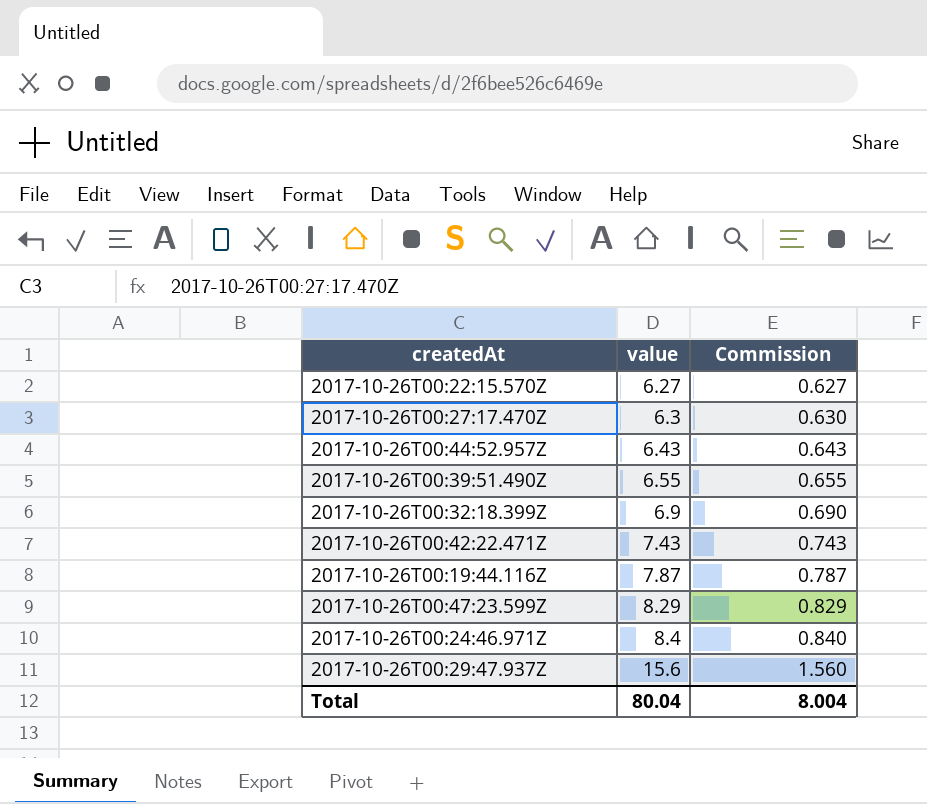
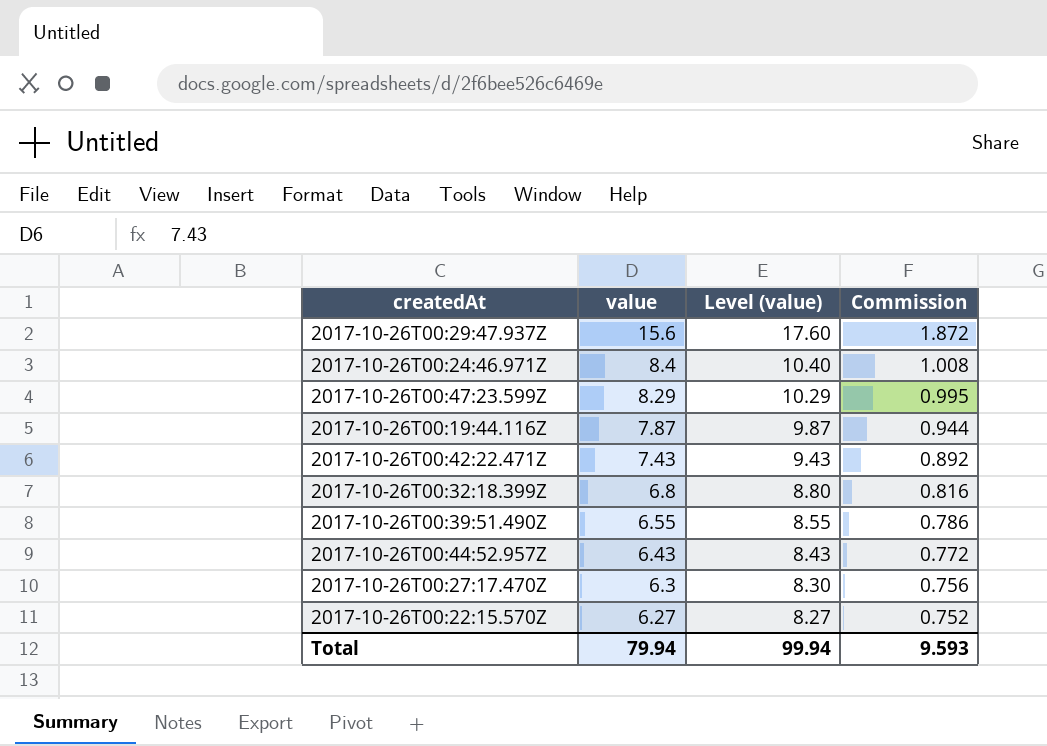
row order: value ascending -> value descending
column Level (value) | formula: none -> [value] + 2
column Commission | formula: [value] * 0.1 -> [value] * 0.12
2017-10-26T00:32:18.399Z | value: 6.9 -> 6.8
Total | value: 80.04 -> 79.94
Total | Commission: 8.004 -> 9.593

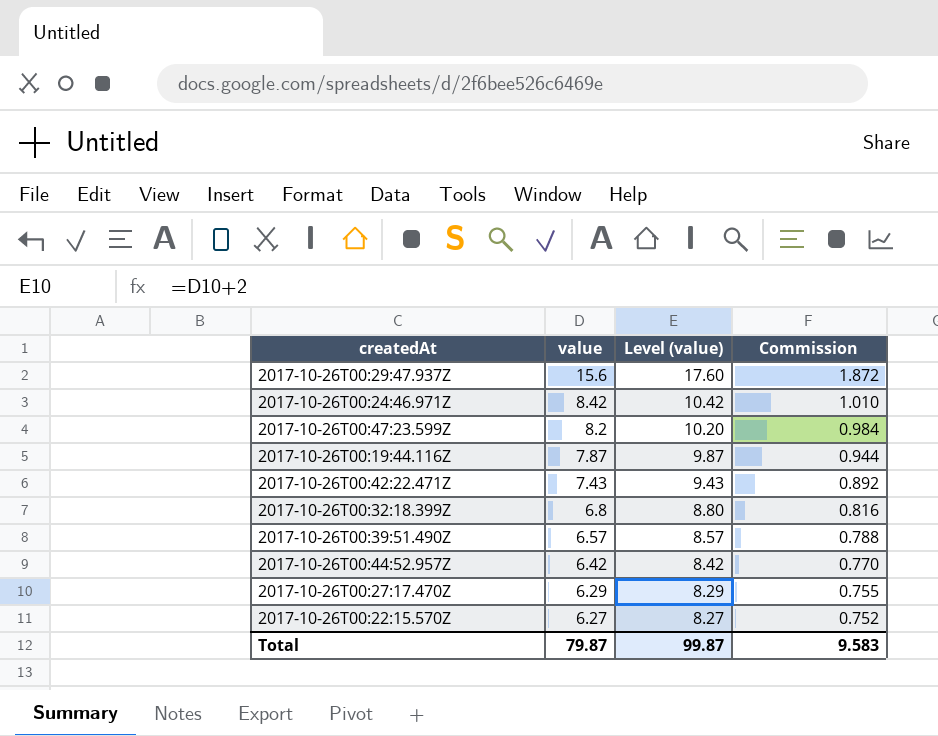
2017-10-26T00:24:46.971Z | value: 8.4 -> 8.42
2017-10-26T00:24:46.971Z | Level (value): 10.40 -> 10.42
2017-10-26T00:24:46.971Z | Commission: 1.008 -> 1.010
2017-10-26T00:47:23.599Z | value: 8.29 -> 8.2
2017-10-26T00:47:23.599Z | Level (value): 10.29 -> 10.20
2017-10-26T00:47:23.599Z | Commission: 0.995 -> 0.984
2017-10-26T00:39:51.490Z | value: 6.55 -> 6.57
2017-10-26T00:39:51.490Z | Level (value): 8.55 -> 8.57
2017-10-26T00:39:51.490Z | Commission: 0.786 -> 0.788
2017-10-26T00:44:52.957Z | value: 6.43 -> 6.42
2017-10-26T00:44:52.957Z | Level (value): 8.43 -> 8.42
2017-10-26T00:44:52.957Z | Commission: 0.772 -> 0.770
2017-10-26T00:27:17.470Z | value: 6.3 -> 6.29
2017-10-26T00:27:17.470Z | Level (value): 8.30 -> 8.29
2017-10-26T00:27:17.470Z | Commission: 0.756 -> 0.755
Total | value: 79.94 -> 79.87
Total | Level (value): 99.94 -> 99.87
Total | Commission: 9.593 -> 9.583

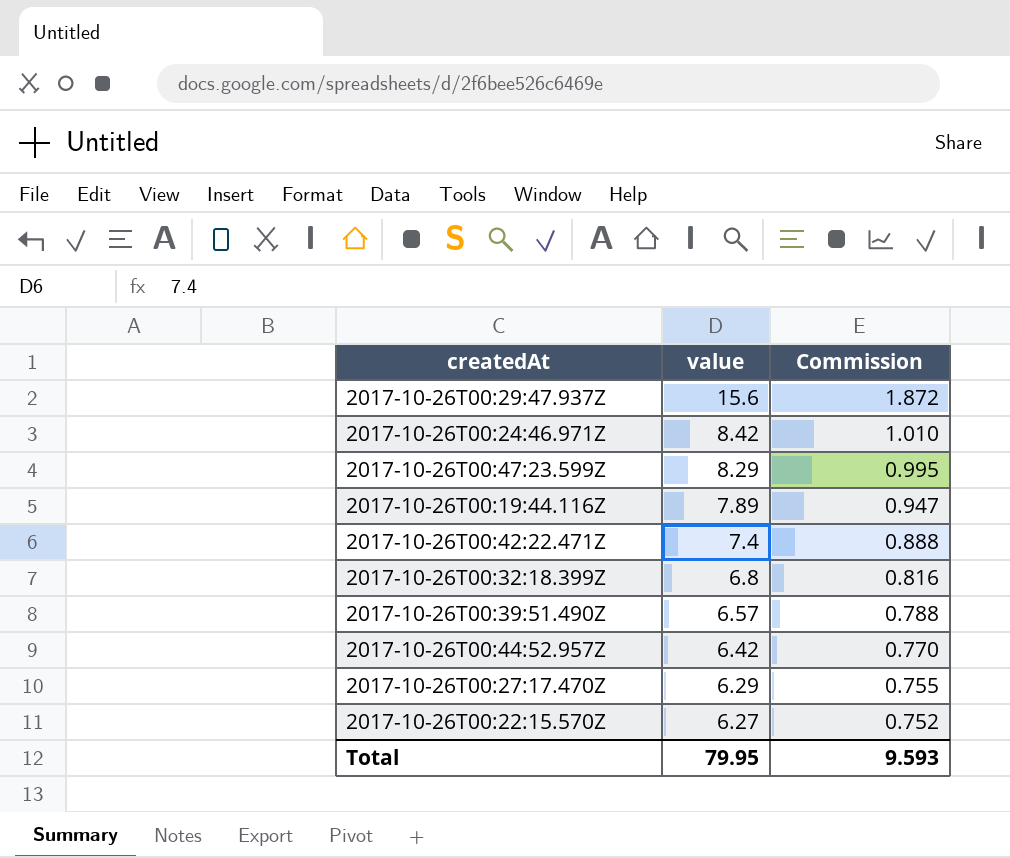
column Level (value) | formula: [value] + 2 -> none
2017-10-26T00:47:23.599Z | value: 8.2 -> 8.29
2017-10-26T00:47:23.599Z | Commission: 0.984 -> 0.995
2017-10-26T00:19:44.116Z | value: 7.87 -> 7.89
2017-10-26T00:19:44.116Z | Commission: 0.944 -> 0.947
2017-10-26T00:42:22.471Z | value: 7.43 -> 7.4
2017-10-26T00:42:22.471Z | Commission: 0.892 -> 0.888
Total | value: 79.87 -> 79.95
Total | Commission: 9.583 -> 9.593

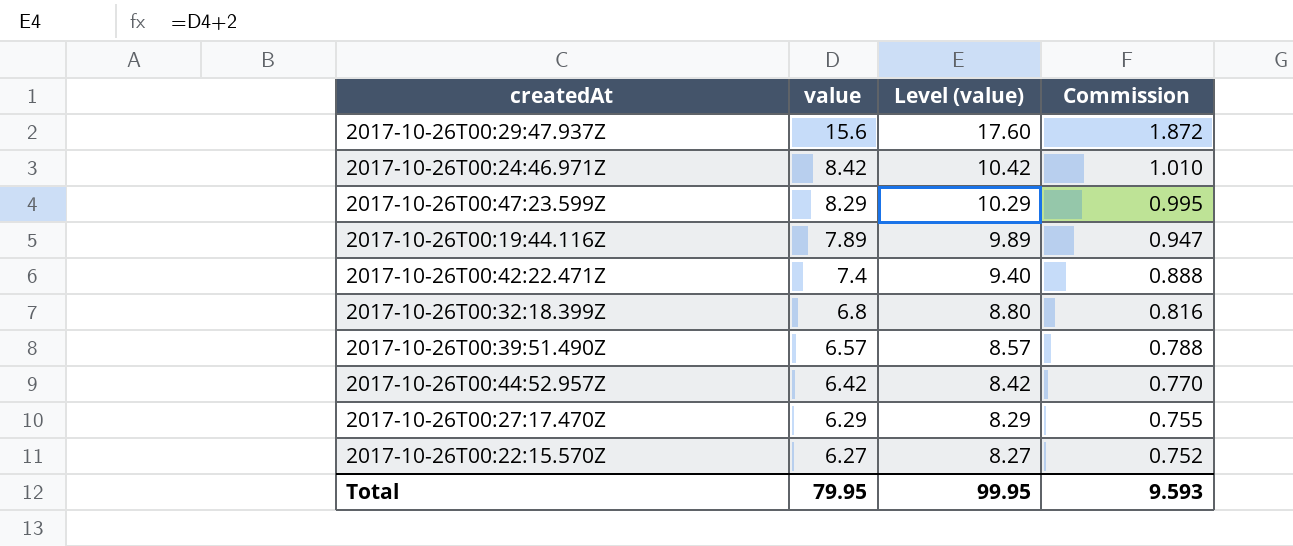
column Level (value) | formula: none -> [value] + 2

